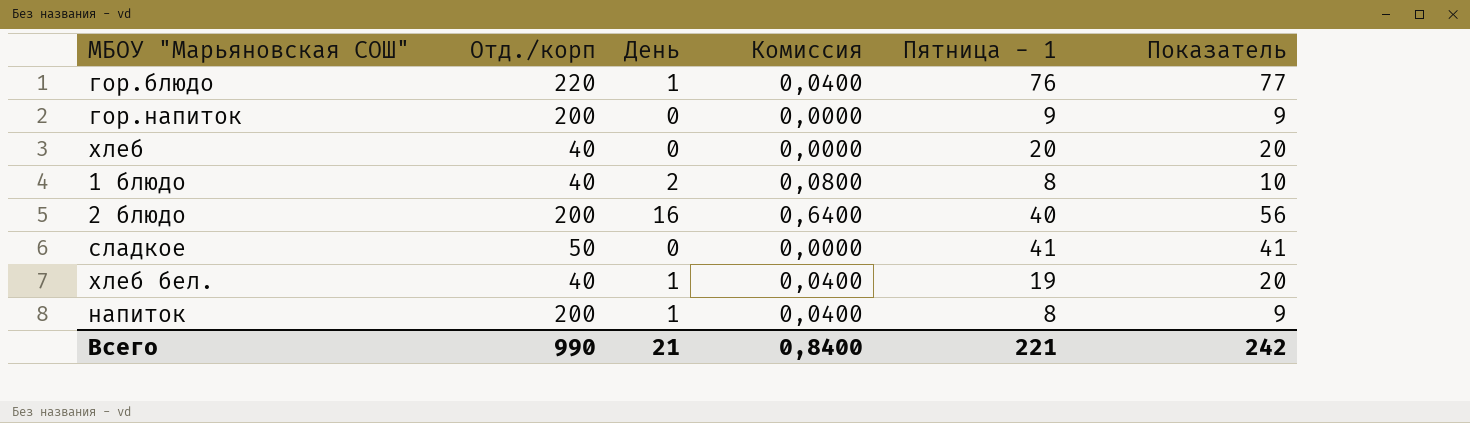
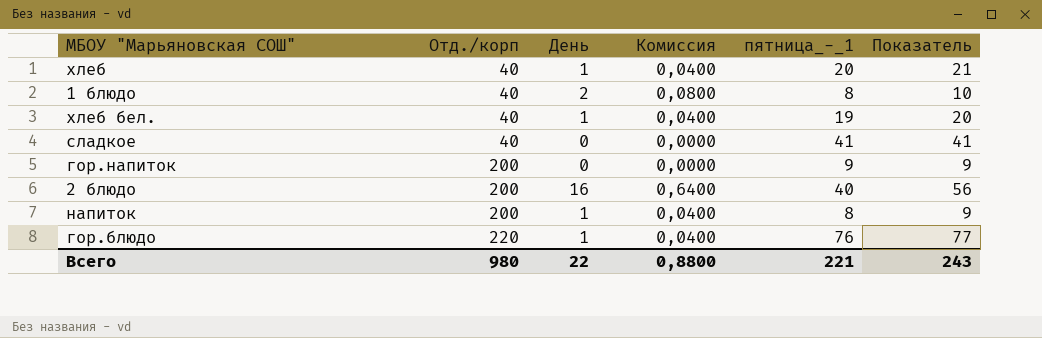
row order: none -> Отд./корп ascending
column name: Пятница - 1 -> пятница_-_1
хлеб | День: 0 -> 1
хлеб | Комиссия: 0,0000 -> 0,0400
хлеб | Показатель: 20 -> 21
сладкое | Отд./корп: 50 -> 40
Всего | Отд./корп: 990 -> 980
Всего | День: 21 -> 22
Всего | Комиссия: 0,8400 -> 0,8800
Всего | Показатель: 242 -> 243

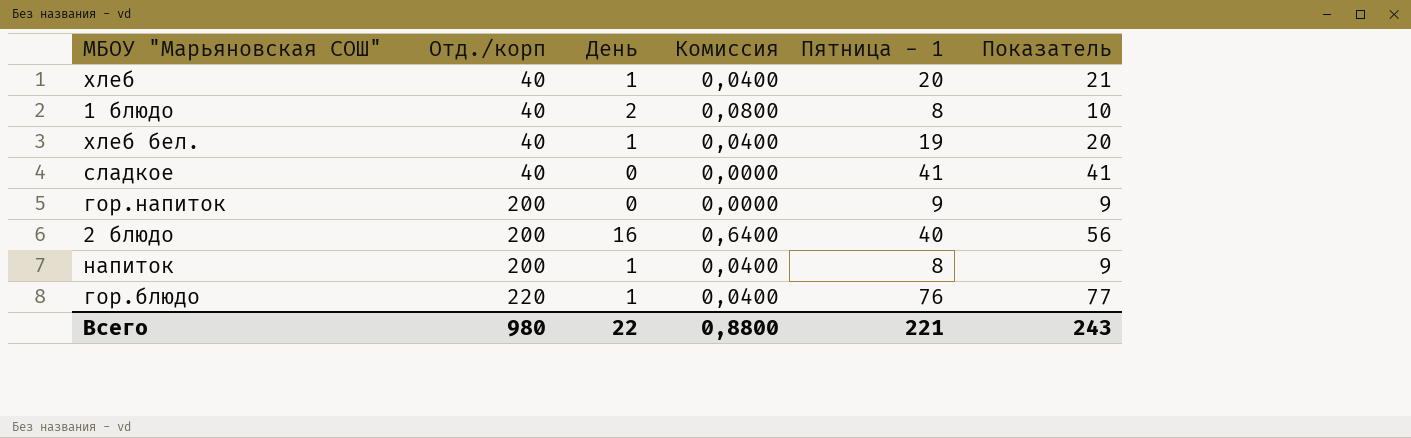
column name: пятница_-_1 -> Пятница - 1

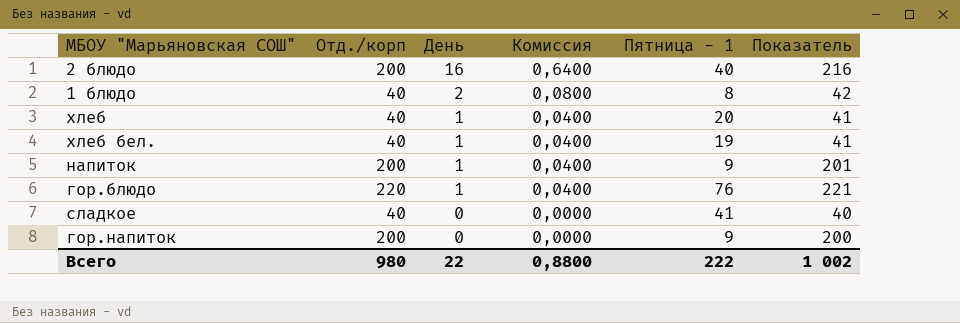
row order: Отд./корп ascending -> День descending
column Показатель | formula: [День] + [Пятница - 1] -> [Отд./корп] + [День]
напиток | Пятница - 1: 8 -> 9
Всего | Пятница - 1: 221 -> 222
Всего | Показатель: 243 -> 1 002

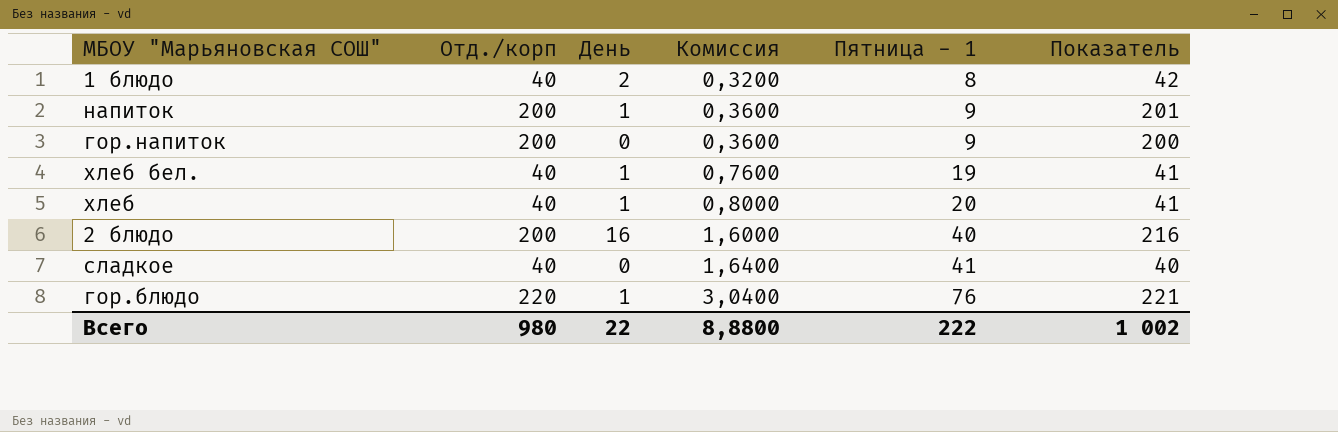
row order: День descending -> Комиссия ascending
column Комиссия | formula: [День] * 0,04 -> [Пятница - 1] * 0,04
Всего | Комиссия: 0,8800 -> 8,8800

